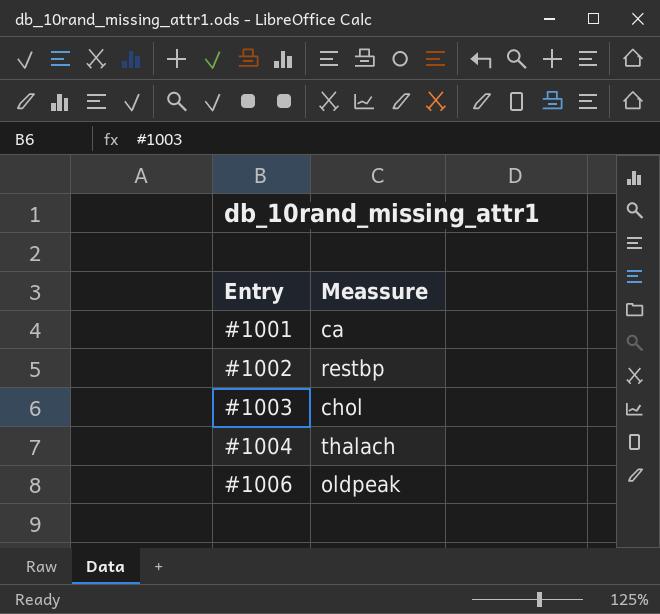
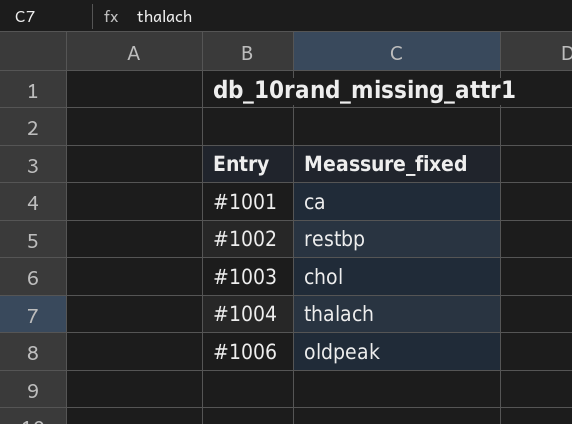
column name: Meassure -> Meassure_fixed

